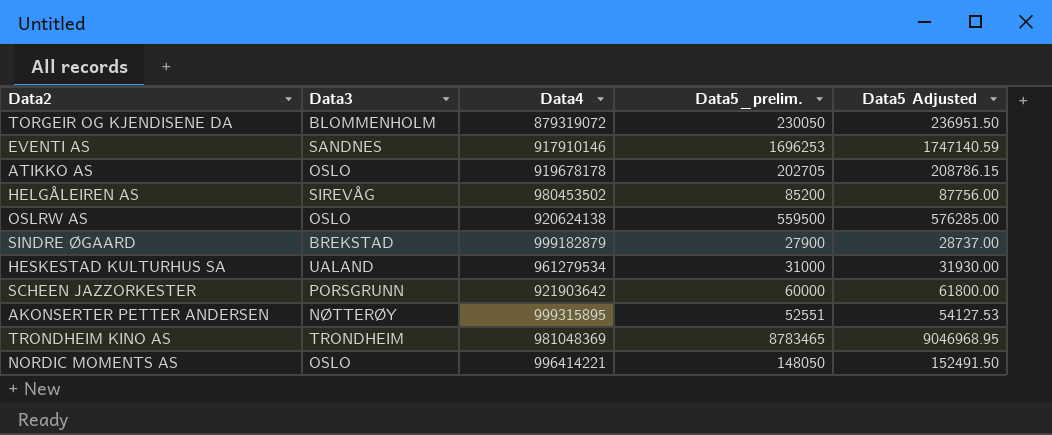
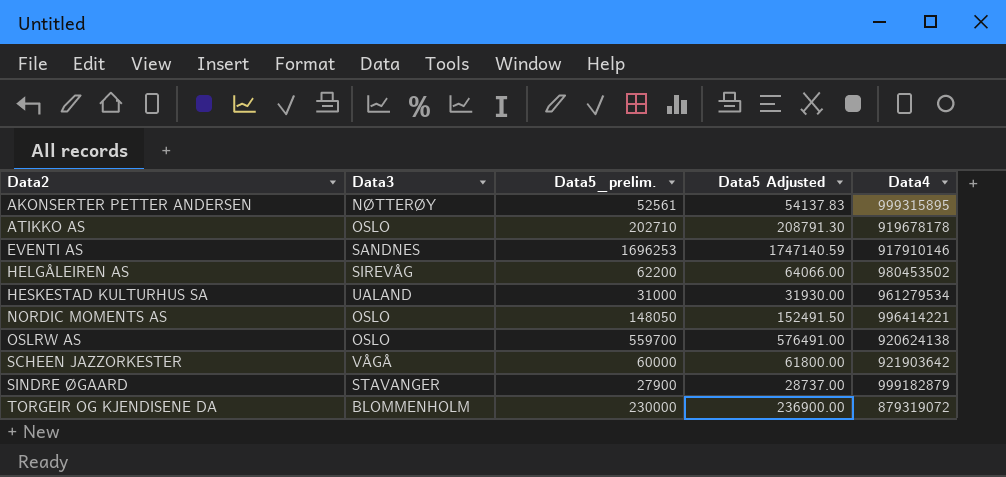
row order: none -> Data2 ascending
column Data4 | position: 3 -> 5
row TRONDHEIM KINO AS: TRONDHEIM | 981048369 | 8783465 | 9046968.95 -> none
AKONSERTER PETTER ANDERSEN | Data5_prelim.: 52551 -> 52561
AKONSERTER PETTER ANDERSEN | Data5 Adjusted: 54127.53 -> 54137.83
ATIKKO AS | Data5_prelim.: 202705 -> 202710
ATIKKO AS | Data5 Adjusted: 208786.15 -> 208791.30
HELGÅLEIREN AS | Data5_prelim.: 85200 -> 62200
HELGÅLEIREN AS | Data5 Adjusted: 87756.00 -> 64066.00
OSLRW AS | Data5_prelim.: 559500 -> 559700
OSLRW AS | Data5 Adjusted: 576285.00 -> 576491.00
SCHEEN JAZZORKESTER | Data3: PORSGRUNN -> VÅGÅ
SINDRE ØGAARD | Data3: BREKSTAD -> STAVANGER
TORGEIR OG KJENDISENE DA | Data5_prelim.: 230050 -> 230000
TORGEIR OG KJENDISENE DA | Data5 Adjusted: 236951.50 -> 236900.00

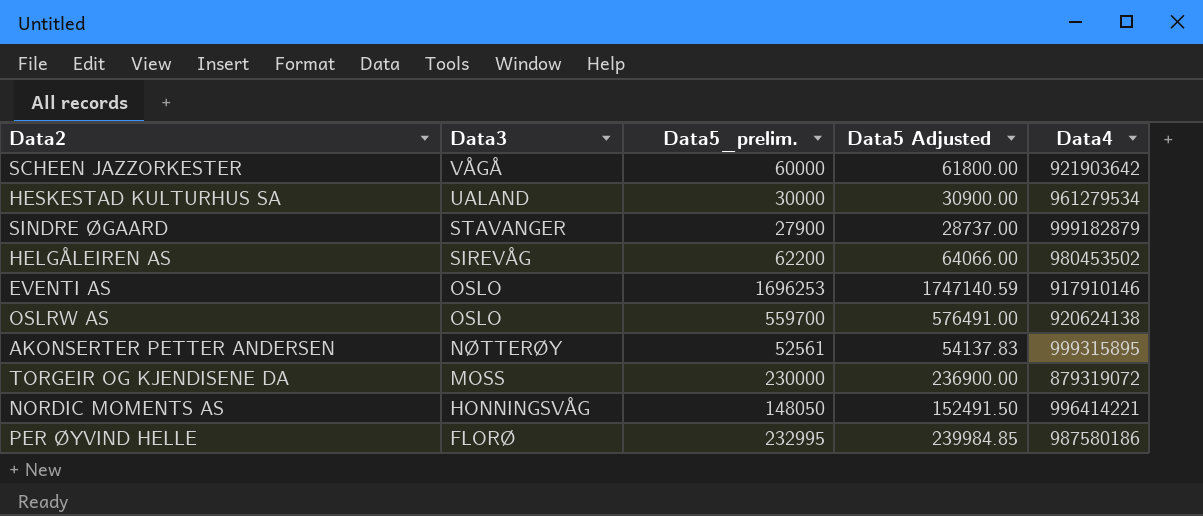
row order: Data2 ascending -> Data3 descending
row ATIKKO AS: OSLO | 202710 | 208791.30 | 919678178 -> none
HESKESTAD KULTURHUS SA | Data5_prelim.: 31000 -> 30000
HESKESTAD KULTURHUS SA | Data5 Adjusted: 31930.00 -> 30900.00
EVENTI AS | Data3: SANDNES -> OSLO
TORGEIR OG KJENDISENE DA | Data3: BLOMMENHOLM -> MOSS
NORDIC MOMENTS AS | Data3: OSLO -> HONNINGSVÅG
row PER ØYVIND HELLE: none -> FLORØ | 232995 | 239984.85 | 987580186

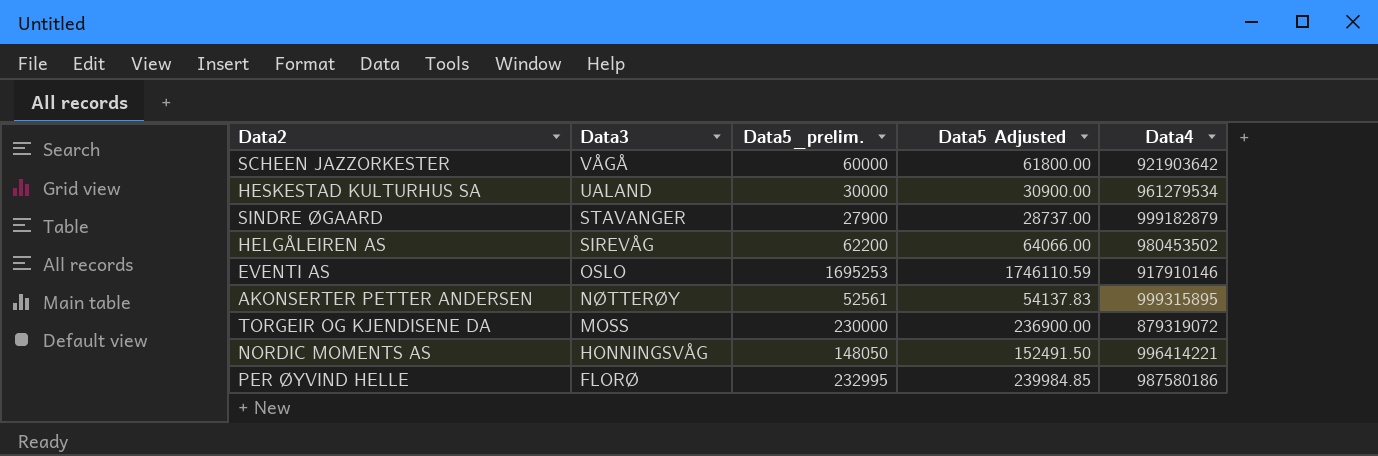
row OSLRW AS: OSLO | 559700 | 576491.00 | 920624138 -> none
EVENTI AS | Data5_prelim.: 1696253 -> 1695253
EVENTI AS | Data5 Adjusted: 1747140.59 -> 1746110.59

